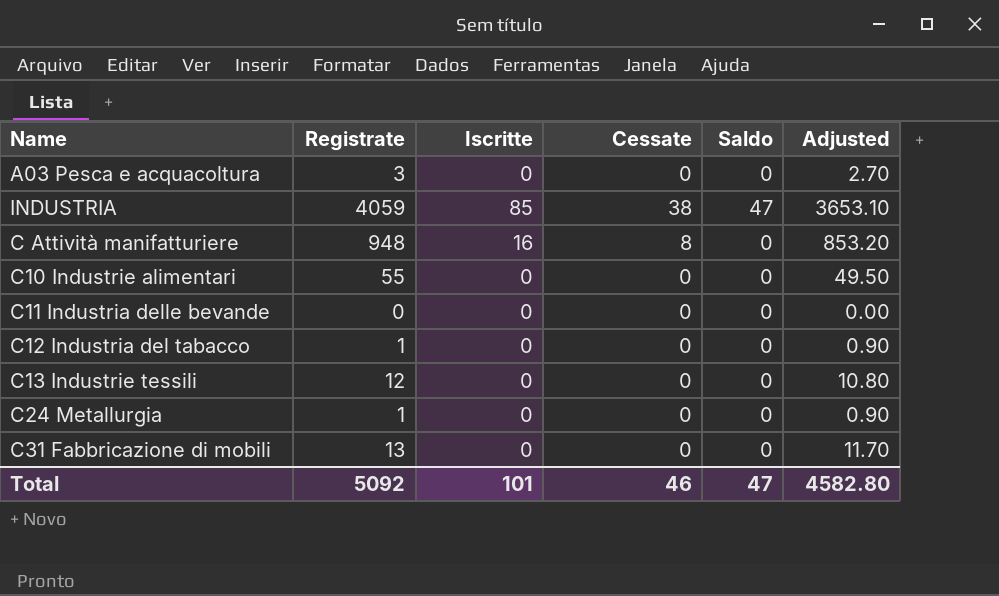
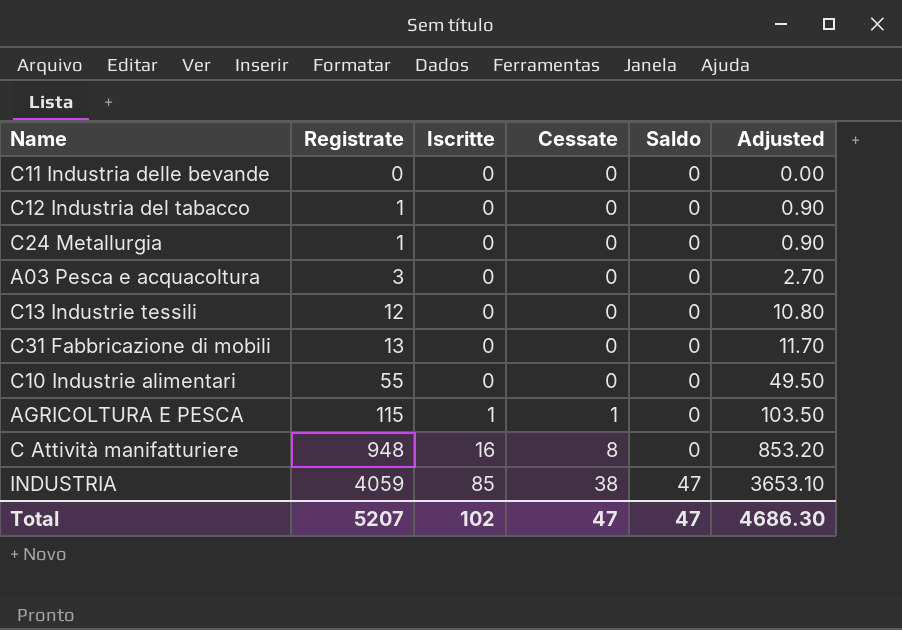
row order: none -> Registrate ascending
row AGRICOLTURA E PESCA: none -> 115 | 1 | 1 | 0 | 103.50
Total | Registrate: 5092 -> 5207
Total | Iscritte: 101 -> 102
Total | Cessate: 46 -> 47
Total | Adjusted: 4582.80 -> 4686.30

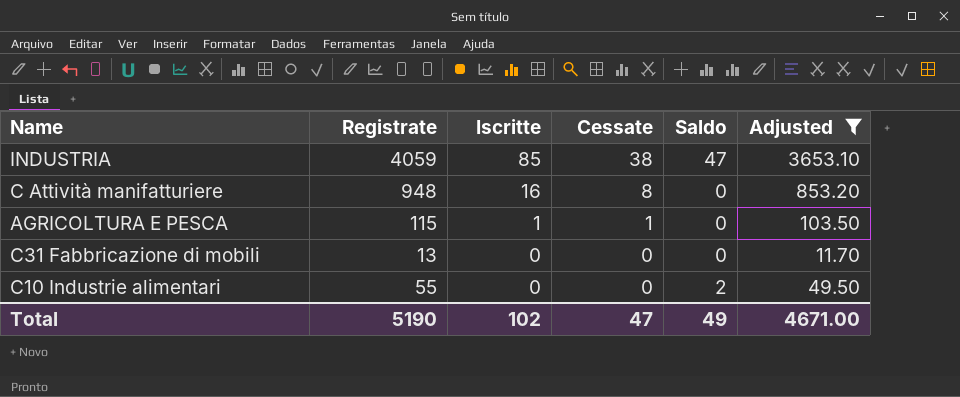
filter: none -> Adjusted >= 11.70
row order: Registrate ascending -> Iscritte descending
C10 Industrie alimentari | Saldo: 0 -> 2
Total | Registrate: 5207 -> 5190
Total | Saldo: 47 -> 49
Total | Adjusted: 4686.30 -> 4671.00

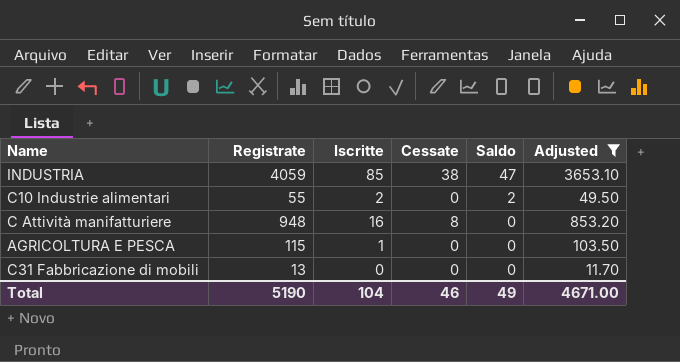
row order: Iscritte descending -> Saldo descending
C10 Industrie alimentari | Iscritte: 0 -> 2
AGRICOLTURA E PESCA | Cessate: 1 -> 0
Total | Iscritte: 102 -> 104
Total | Cessate: 47 -> 46

